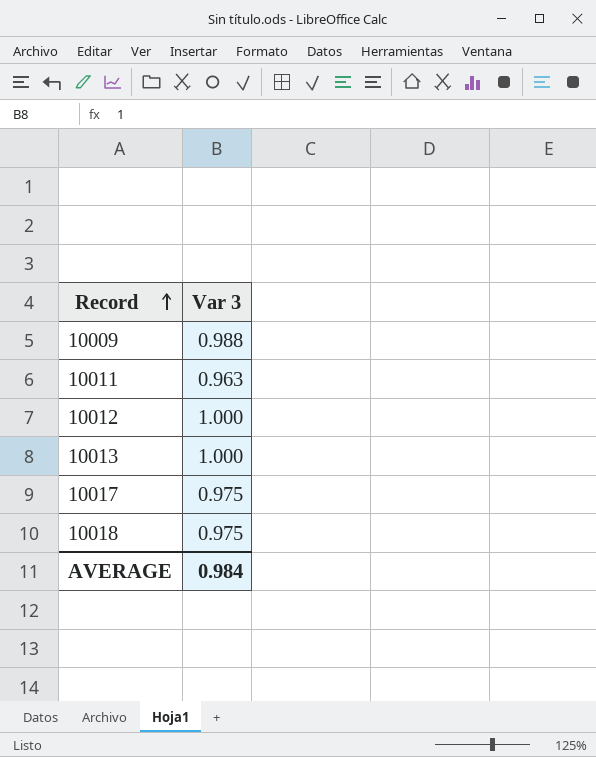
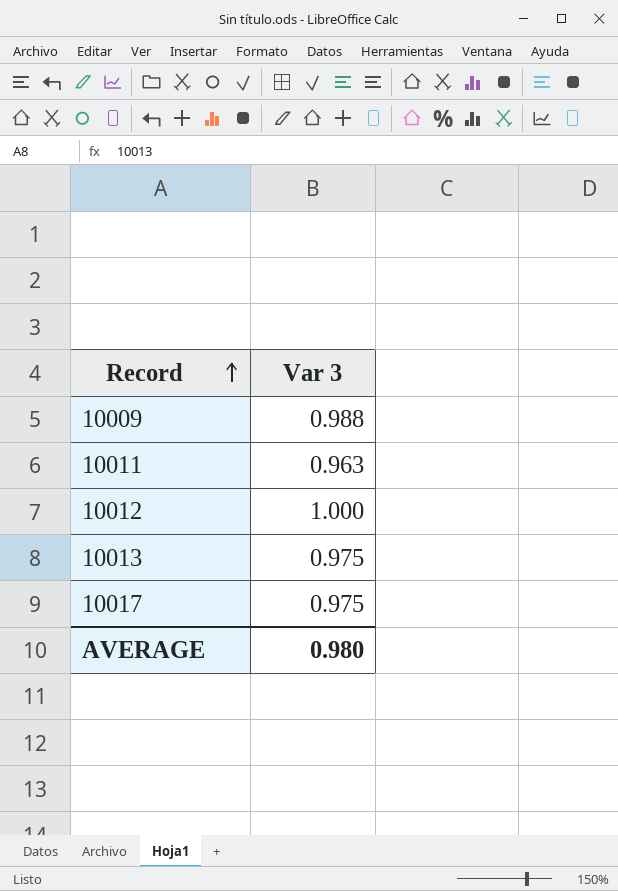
row 10018: 0.975 -> none
10013 | Var 3: 1.000 -> 0.975
AVERAGE | Var 3: 0.984 -> 0.980

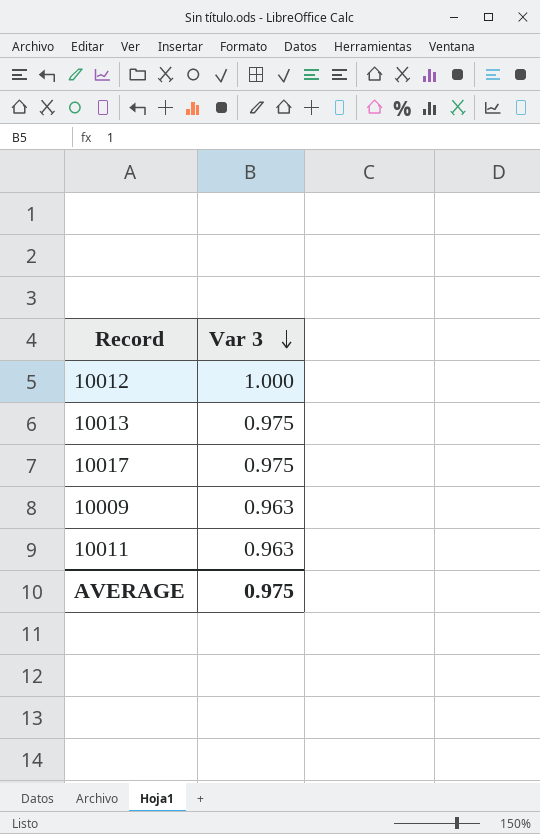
row order: Record ascending -> Var 3 descending
10009 | Var 3: 0.988 -> 0.963
AVERAGE | Var 3: 0.980 -> 0.975

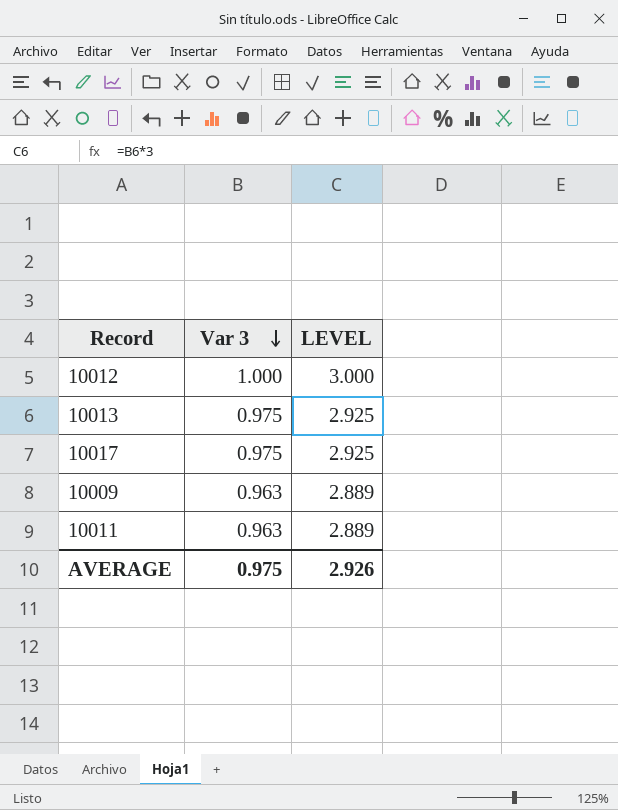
column LEVEL | formula: none -> [Var 3] * 3

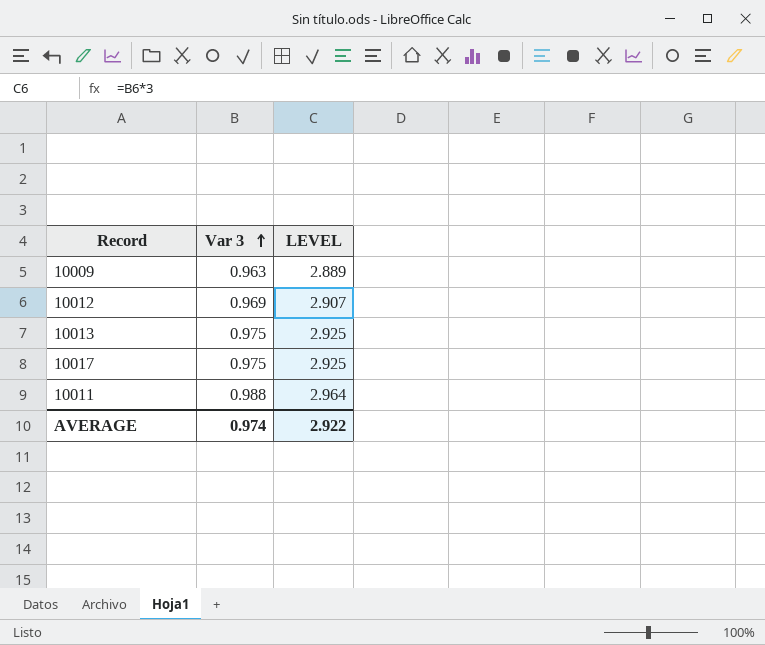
row order: Var 3 descending -> Var 3 ascending
10012 | Var 3: 1.000 -> 0.969
10012 | LEVEL: 3.000 -> 2.907
10011 | Var 3: 0.963 -> 0.988
10011 | LEVEL: 2.889 -> 2.964
AVERAGE | Var 3: 0.975 -> 0.974
AVERAGE | LEVEL: 2.926 -> 2.922

